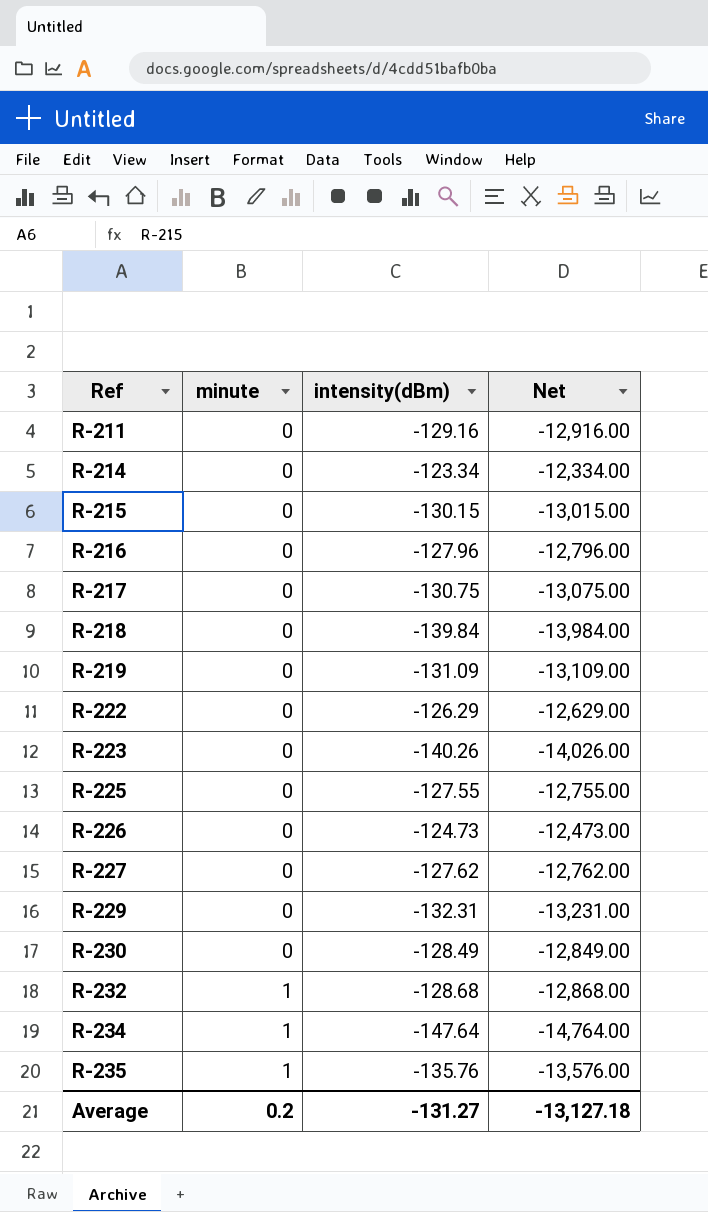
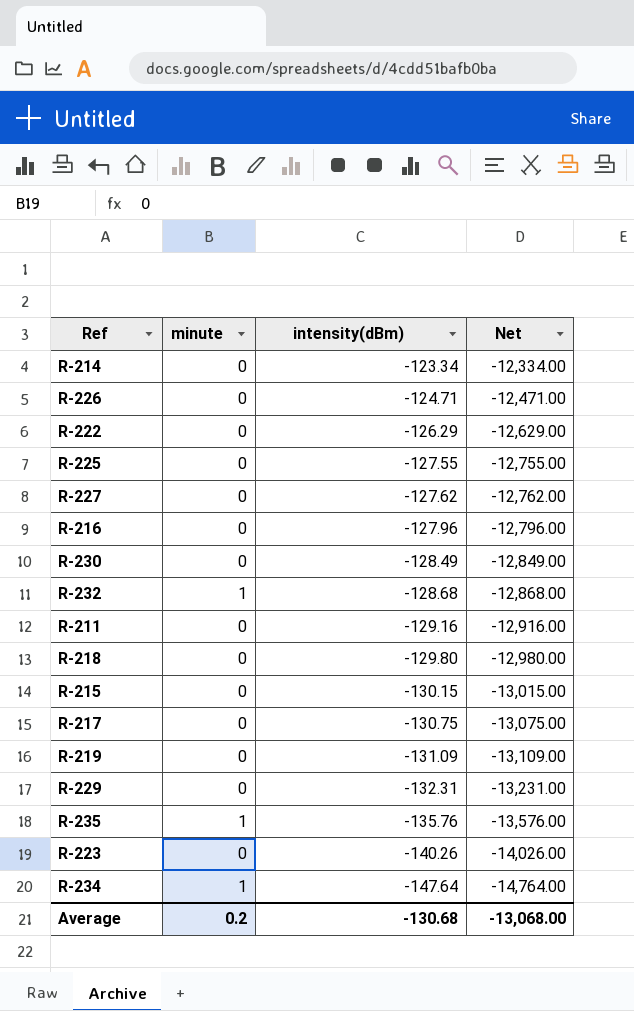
row order: Ref ascending -> intensity(dBm) descending
R-226 | intensity(dBm): -124.73 -> -124.71
R-226 | Net: -12,473.00 -> -12,471.00
R-218 | intensity(dBm): -139.84 -> -129.80
R-218 | Net: -13,984.00 -> -12,980.00
Average | intensity(dBm): -131.27 -> -130.68
Average | Net: -13,127.18 -> -13,068.00

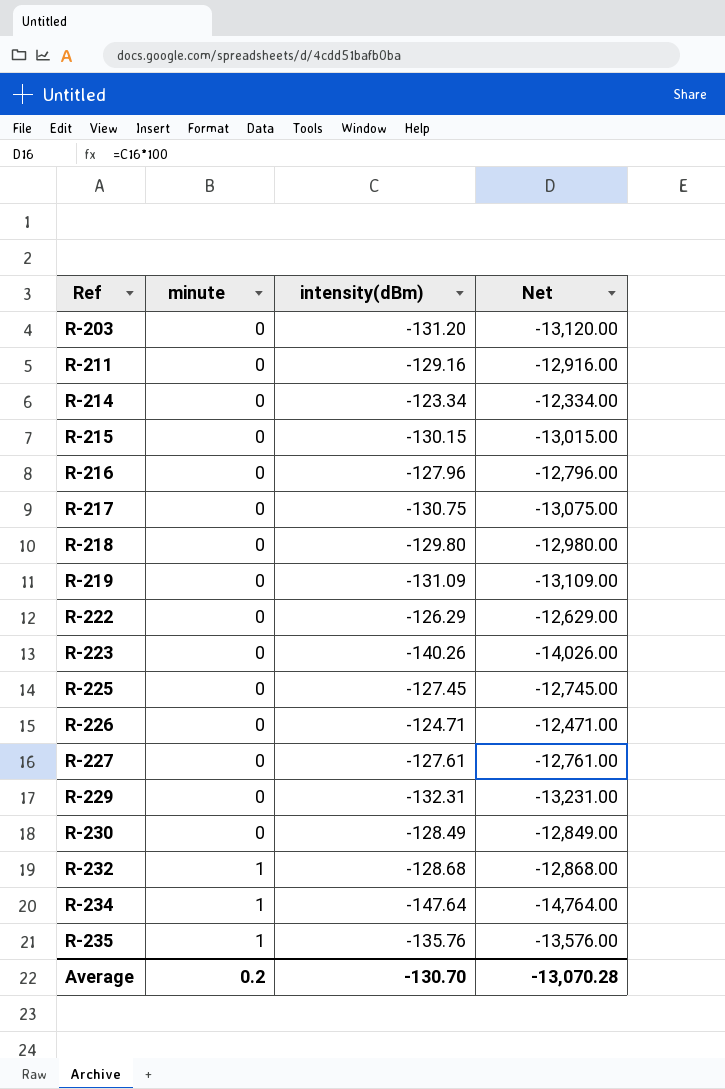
row order: intensity(dBm) descending -> Ref ascending
row R-203: none -> 0 | -131.20 | -13,120.00
R-225 | intensity(dBm): -127.55 -> -127.45
R-225 | Net: -12,755.00 -> -12,745.00
R-227 | intensity(dBm): -127.62 -> -127.61
R-227 | Net: -12,762.00 -> -12,761.00
Average | intensity(dBm): -130.68 -> -130.70
Average | Net: -13,068.00 -> -13,070.28

